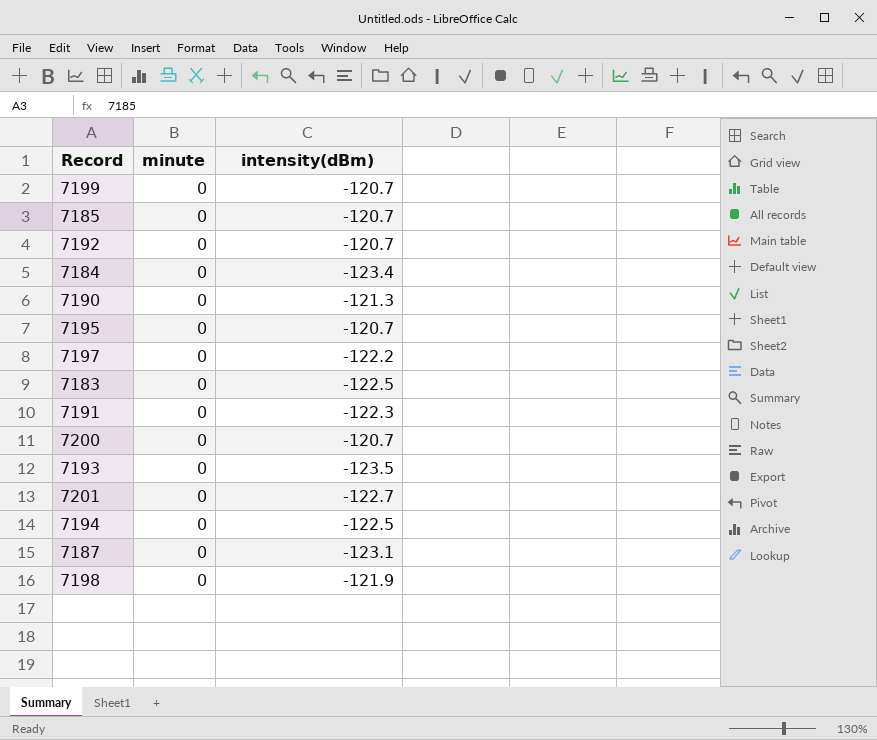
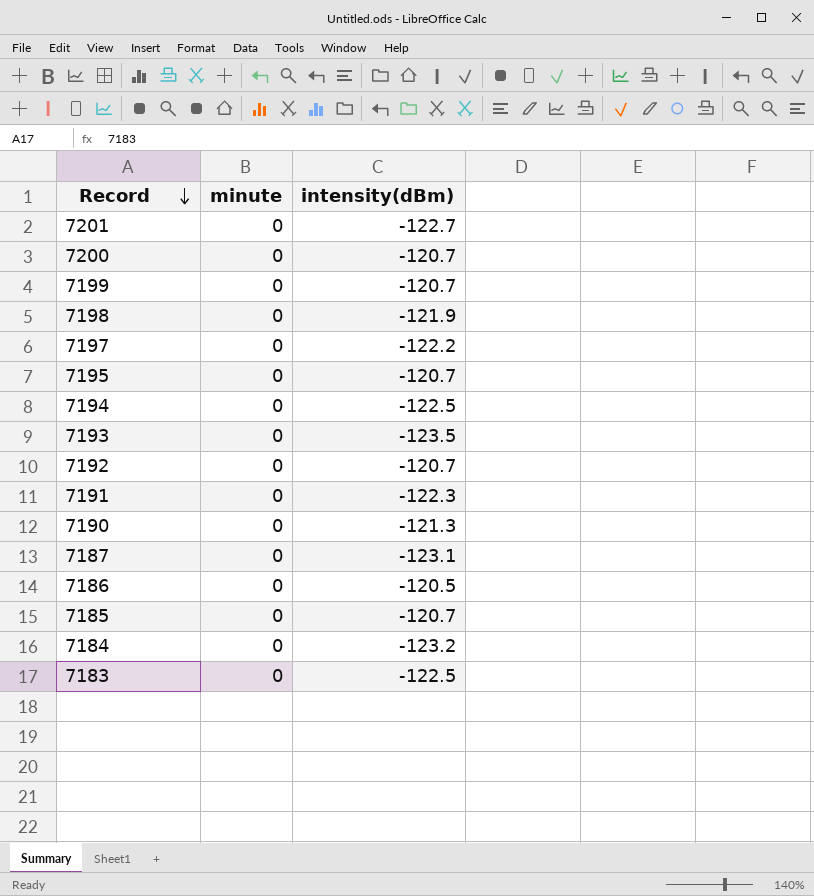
row order: none -> Record descending
row 7186: none -> 0 | -120.5
7184 | intensity(dBm): -123.4 -> -123.2

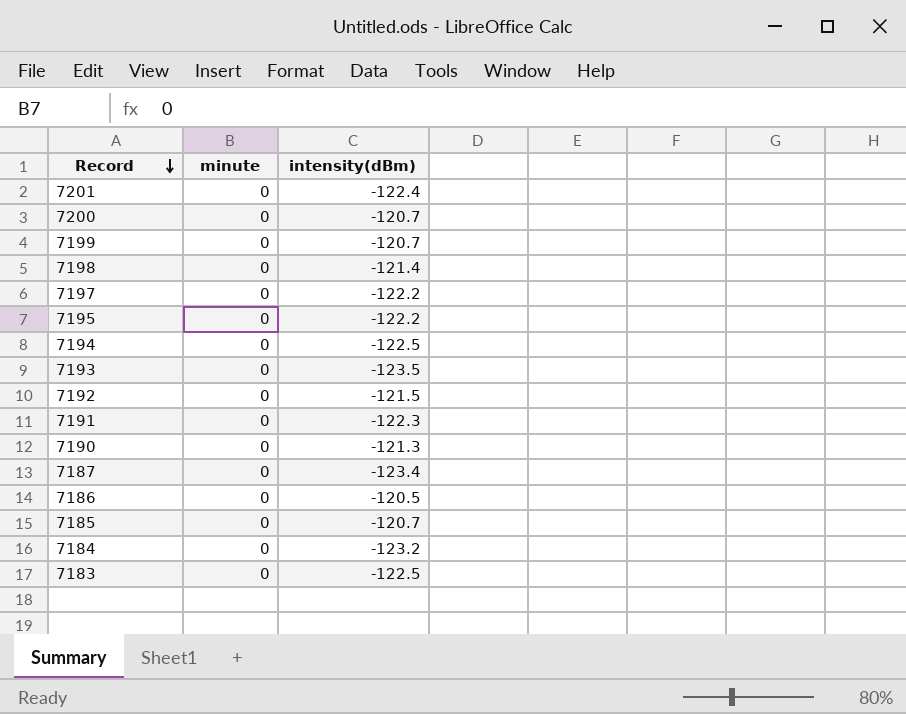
7201 | intensity(dBm): -122.7 -> -122.4
7198 | intensity(dBm): -121.9 -> -121.4
7195 | intensity(dBm): -120.7 -> -122.2
7192 | intensity(dBm): -120.7 -> -121.5
7187 | intensity(dBm): -123.1 -> -123.4

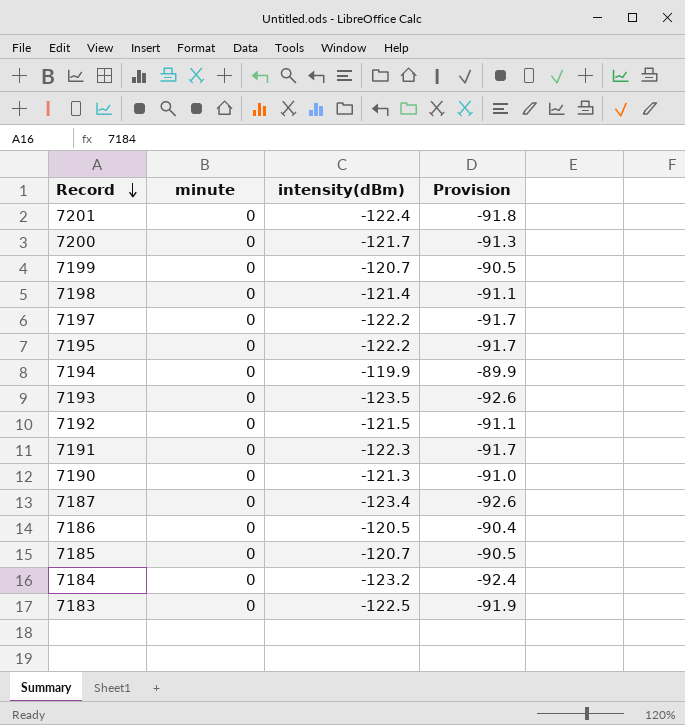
column Provision | formula: none -> [intensity(dBm)] * 0.75
7200 | intensity(dBm): -120.7 -> -121.7
7194 | intensity(dBm): -122.5 -> -119.9

